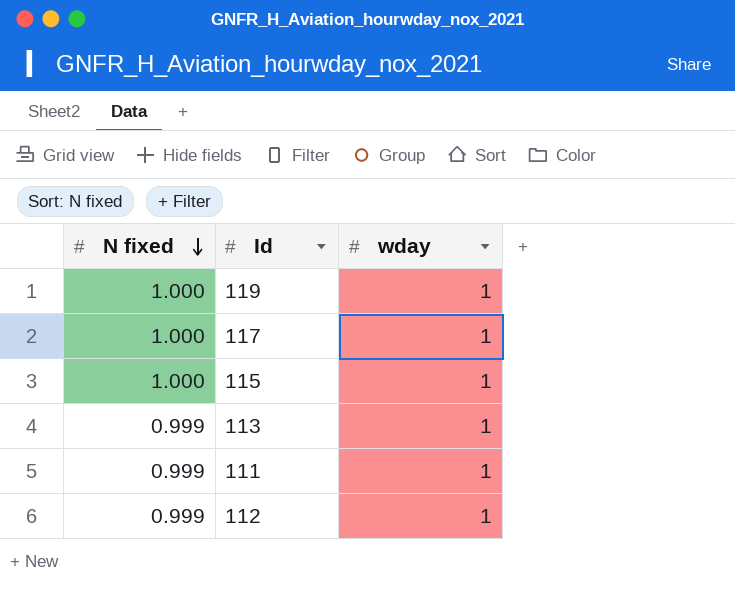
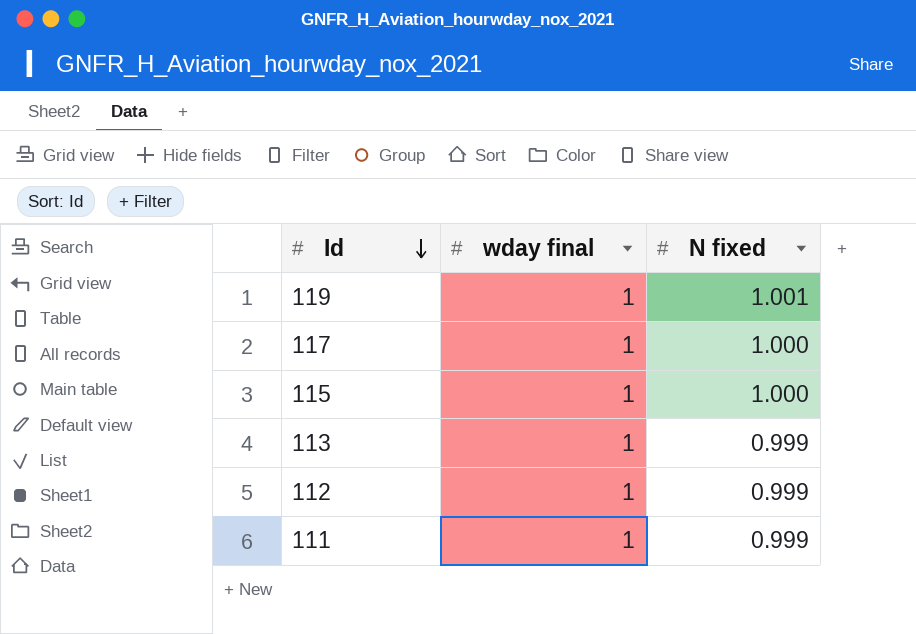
row order: N fixed descending -> Id descending
column name: wday -> wday final
column N fixed | position: 1 -> 3
119 | N fixed: 1.000 -> 1.001

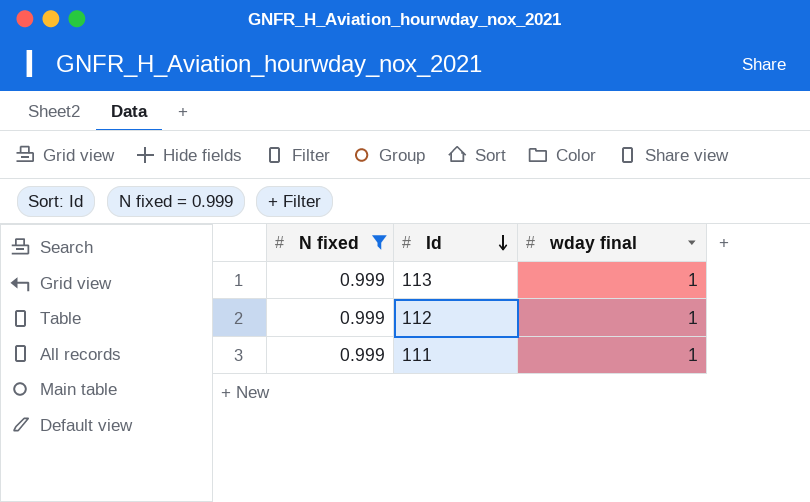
filter: none -> N fixed = 0.999
column N fixed | position: 3 -> 1

